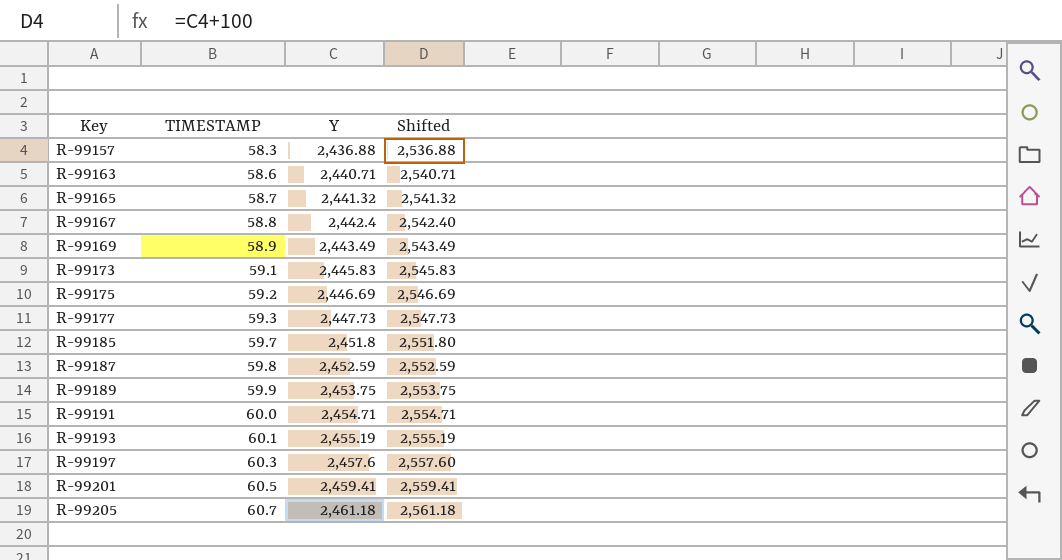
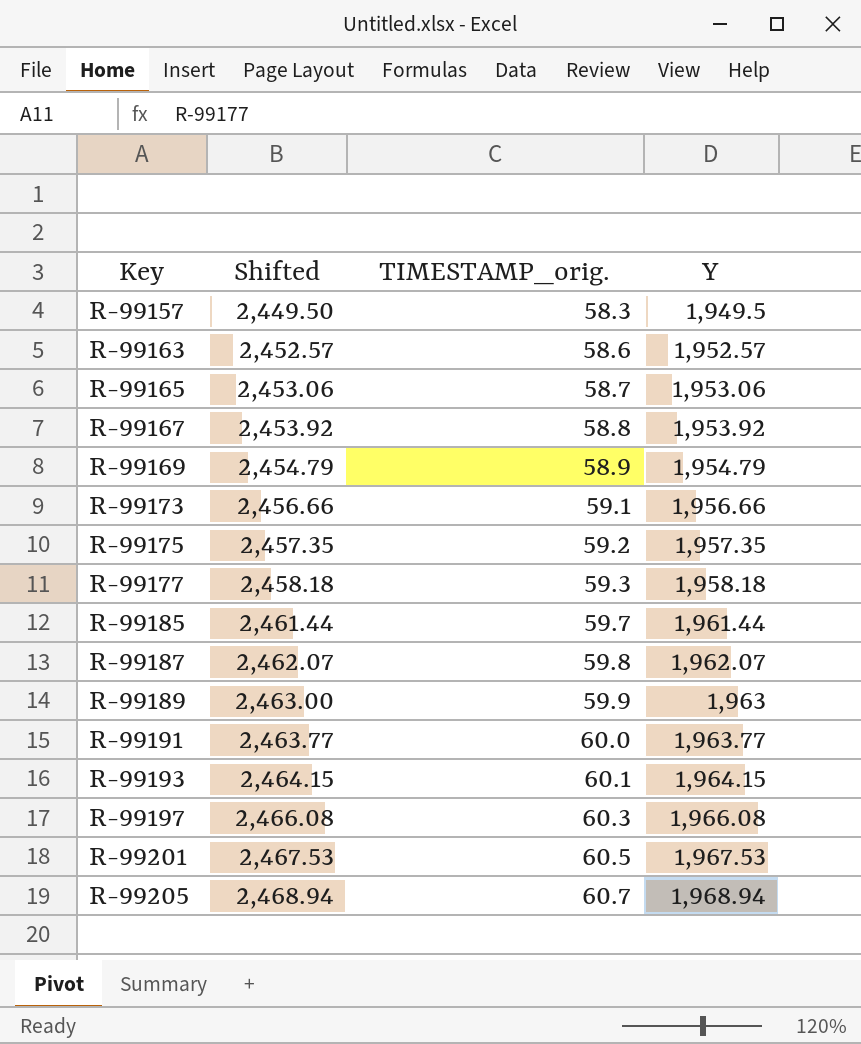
column Shifted | formula: [Y] + 100 -> [Y] + 500
column Shifted | position: 4 -> 2
column name: TIMESTAMP -> TIMESTAMP_orig.
R-99157 | Y: 2,436.88 -> 1,949.5
R-99163 | Y: 2,440.71 -> 1,952.57
R-99165 | Y: 2,441.32 -> 1,953.06
R-99167 | Y: 2,442.4 -> 1,953.92
R-99169 | Y: 2,443.49 -> 1,954.79
R-99173 | Y: 2,445.83 -> 1,956.66
R-99175 | Y: 2,446.69 -> 1,957.35
R-99177 | Y: 2,447.73 -> 1,958.18
R-99185 | Y: 2,451.8 -> 1,961.44
R-99187 | Y: 2,452.59 -> 1,962.07
R-99189 | Y: 2,453.75 -> 1,963
R-99191 | Y: 2,454.71 -> 1,963.77
R-99193 | Y: 2,455.19 -> 1,964.15
R-99197 | Y: 2,457.6 -> 1,966.08
R-99201 | Y: 2,459.41 -> 1,967.53
R-99205 | Y: 2,461.18 -> 1,968.94

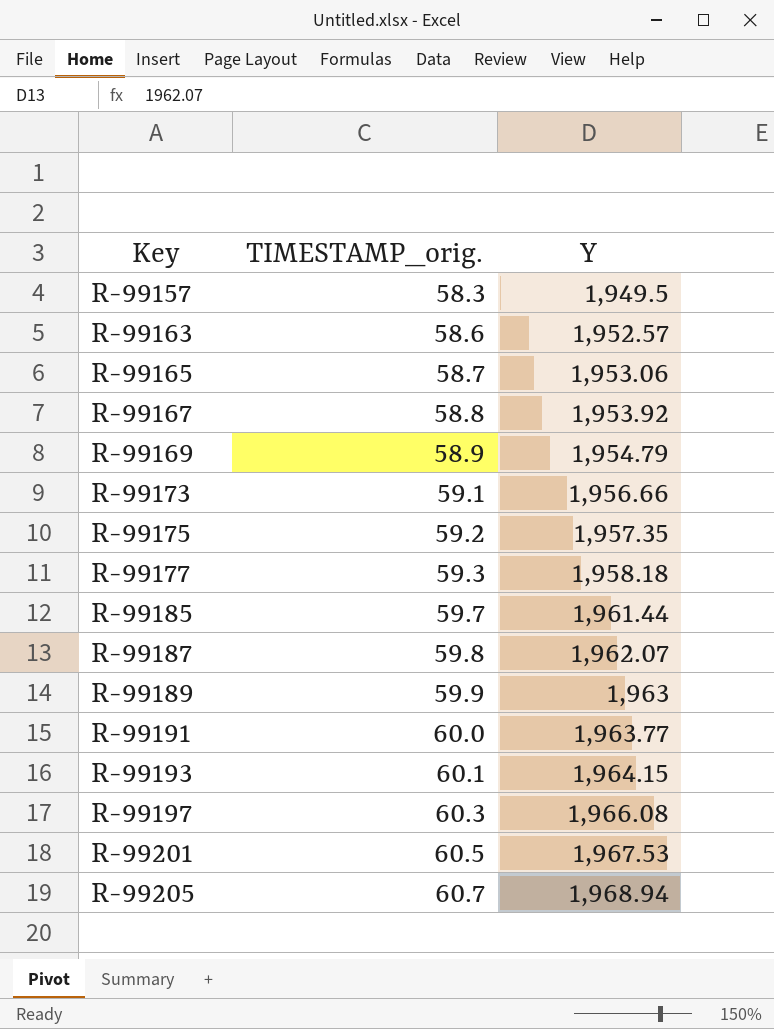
column Shifted | formula: [Y] + 500 -> none

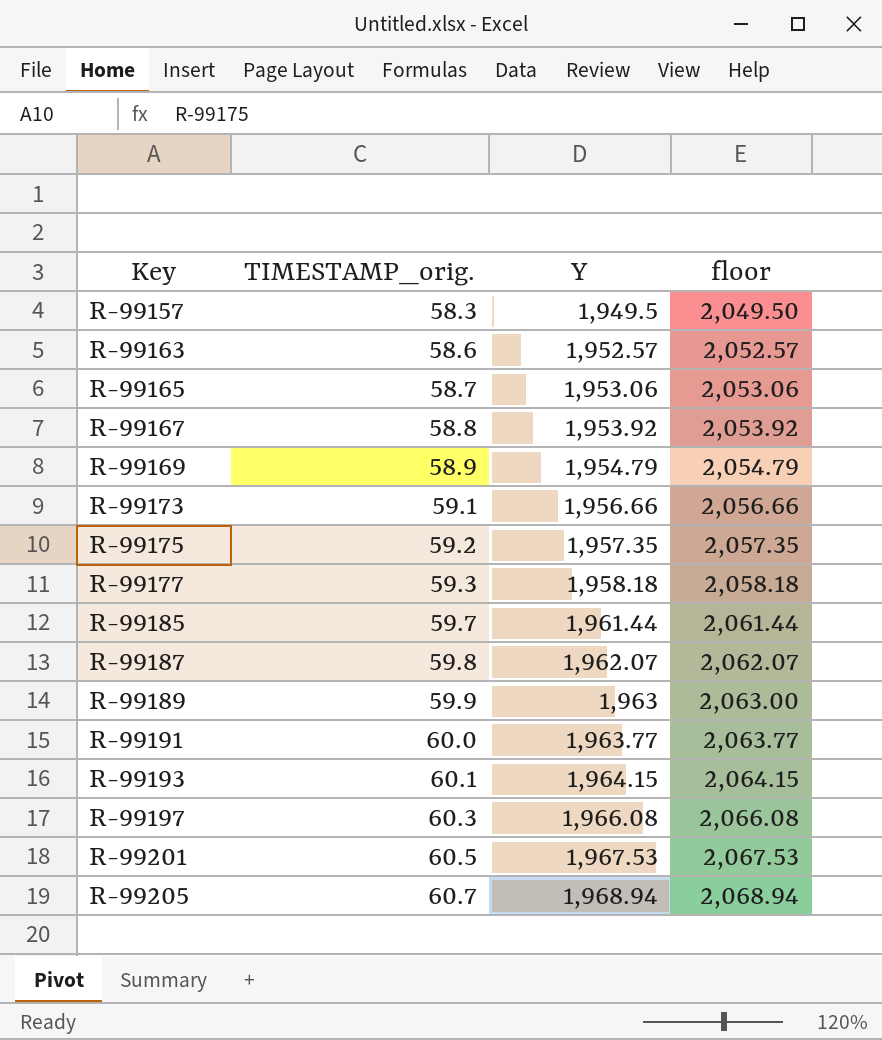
column floor | formula: none -> [Y] + 100

